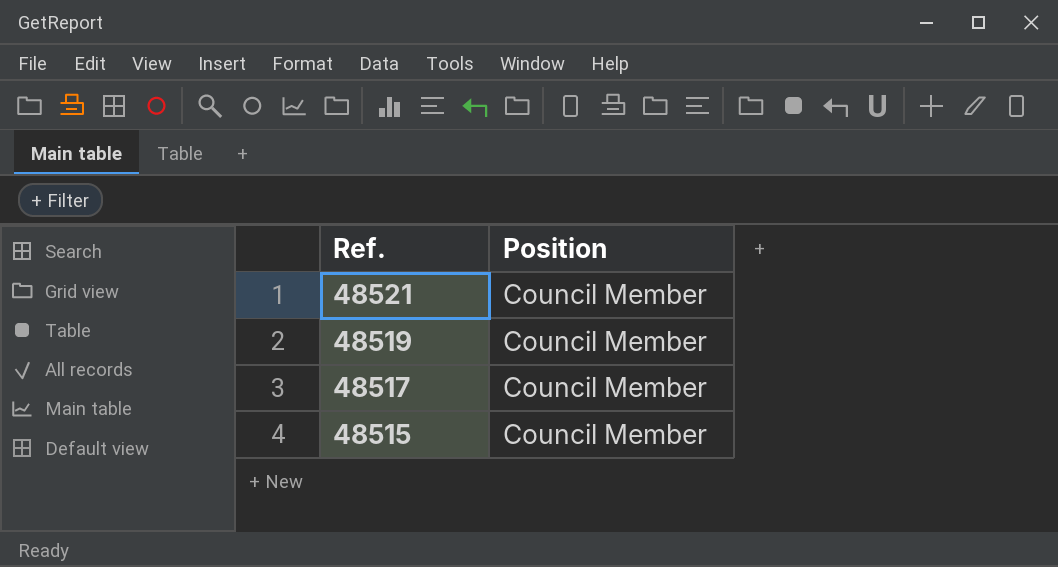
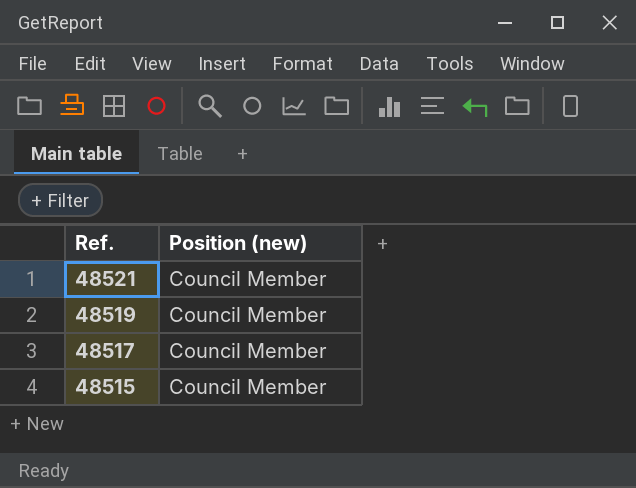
column name: Position -> Position (new)

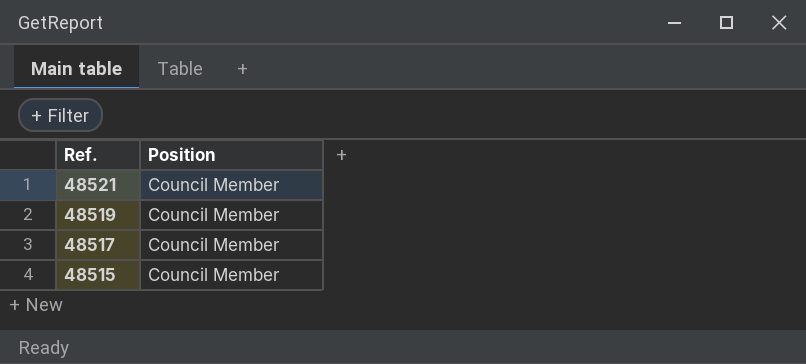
column name: Position (new) -> Position

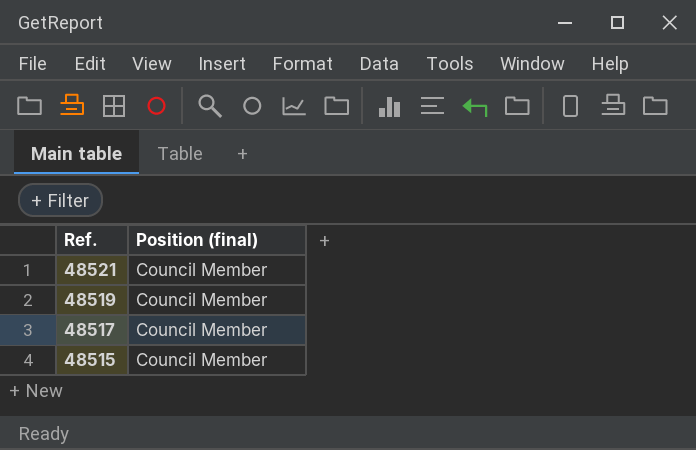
column name: Position -> Position (final)

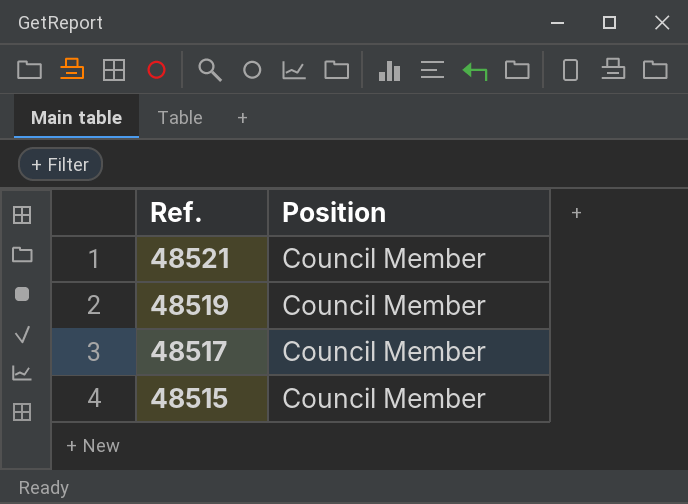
column name: Position (final) -> Position

